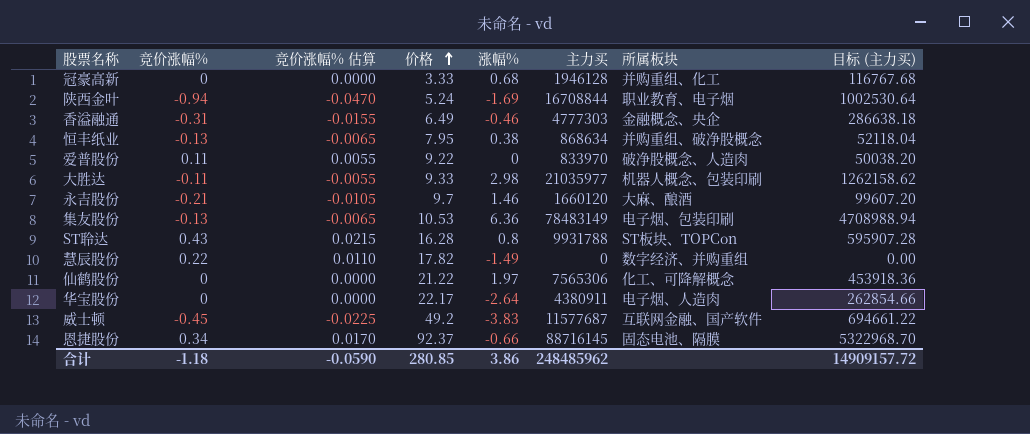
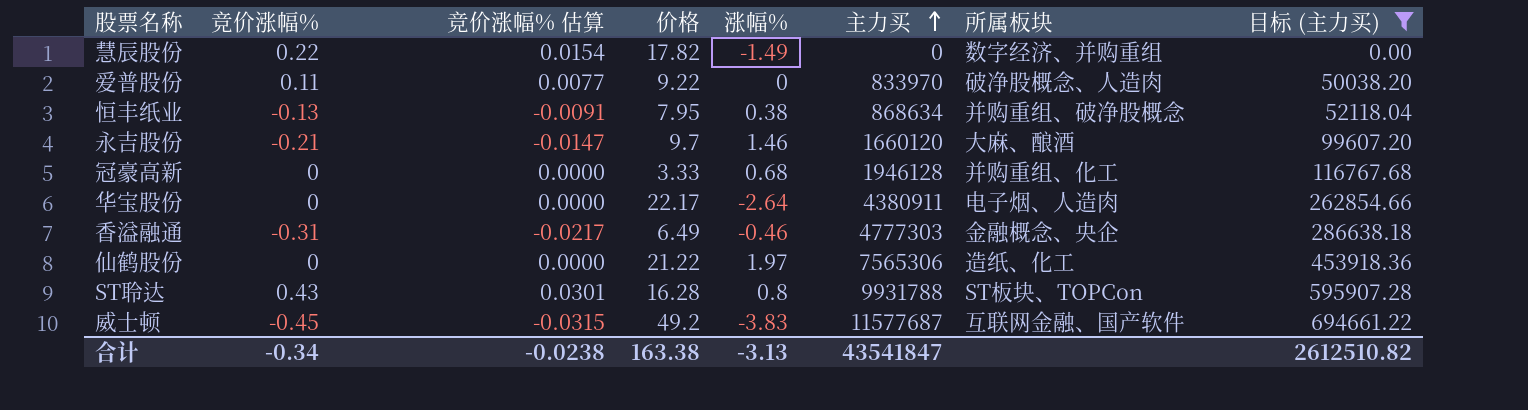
filter: none -> 目标 (主力买) <= 694661.22
row order: 价格 ascending -> 主力买 ascending
column 竞价涨幅% 估算 | formula: [竞价涨幅%] * 0.05 -> [竞价涨幅%] * 0.07
仙鹤股份 | 所属板块: 化工、可降解概念 -> 造纸、化工
合计 | 竞价涨幅%: -1.18 -> -0.34
合计 | 竞价涨幅% 估算: -0.0590 -> -0.0238
合计 | 价格: 280.85 -> 163.38
合计 | 涨幅%: 3.86 -> -3.13
合计 | 主力买: 248485962 -> 43541847
合计 | 目标 (主力买): 14909157.72 -> 2612510.82

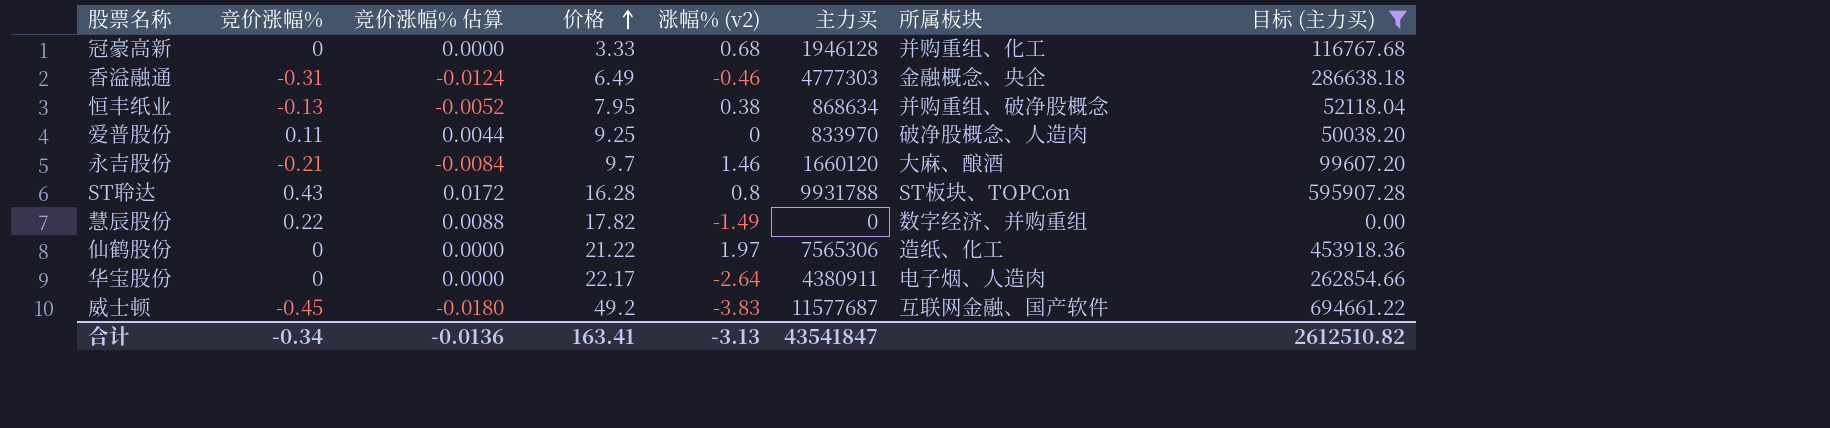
row order: 主力买 ascending -> 价格 ascending
column 竞价涨幅% 估算 | formula: [竞价涨幅%] * 0.07 -> [竞价涨幅%] * 0.04
column name: 涨幅% -> 涨幅% (v2)
爱普股份 | 价格: 9.22 -> 9.25
合计 | 竞价涨幅% 估算: -0.0238 -> -0.0136
合计 | 价格: 163.38 -> 163.41

